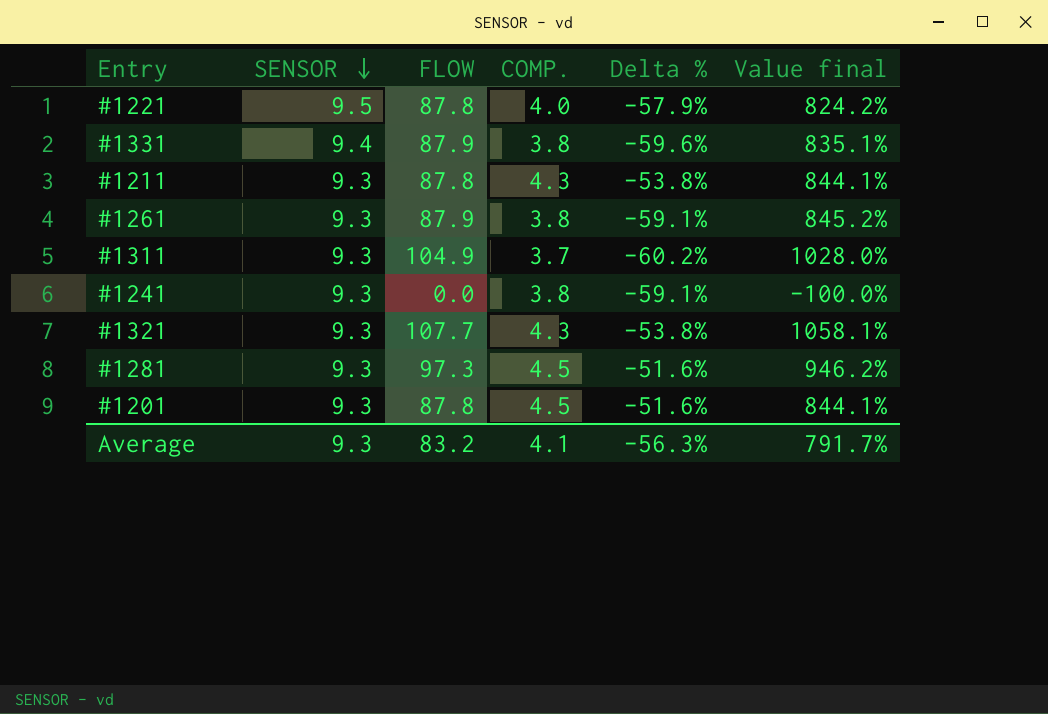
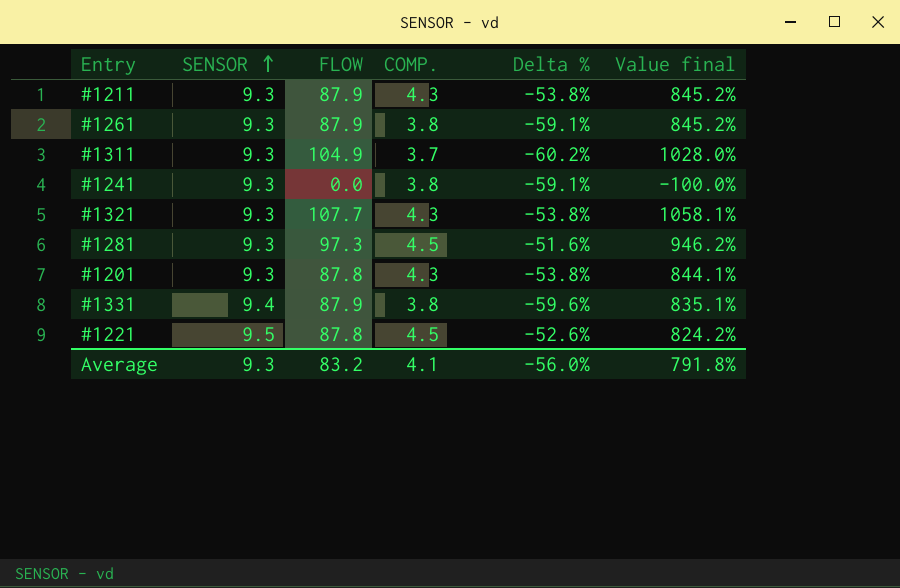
row order: SENSOR descending -> SENSOR ascending
#1211 | FLOW: 87.8 -> 87.9
#1211 | Value final: 844.1% -> 845.2%
#1201 | COMP.: 4.5 -> 4.3
#1201 | Delta %: -51.6% -> -53.8%
#1221 | COMP.: 4.0 -> 4.5
#1221 | Delta %: -57.9% -> -52.6%
Average | Delta %: -56.3% -> -56.0%
Average | Value final: 791.7% -> 791.8%

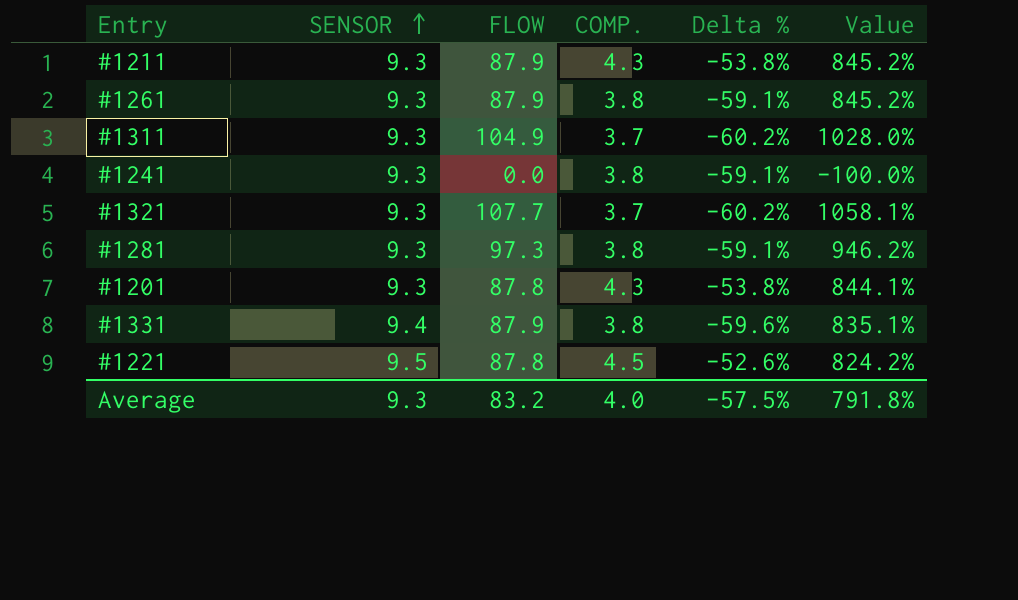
column name: Value final -> Value
#1321 | COMP.: 4.3 -> 3.7
#1321 | Delta %: -53.8% -> -60.2%
#1281 | COMP.: 4.5 -> 3.8
#1281 | Delta %: -51.6% -> -59.1%
Average | COMP.: 4.1 -> 4.0
Average | Delta %: -56.0% -> -57.5%

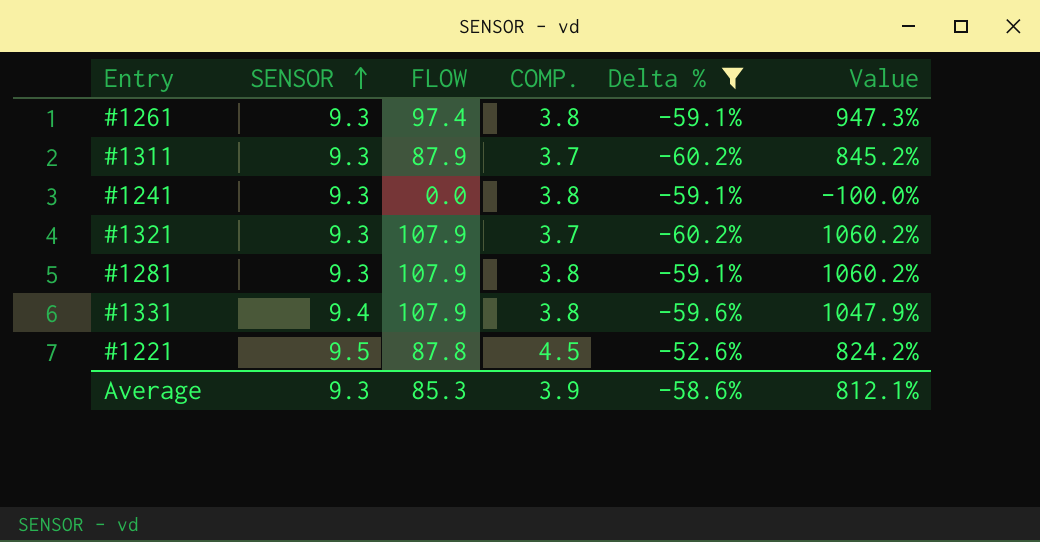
filter: none -> Delta % != -53.8%
#1261 | FLOW: 87.9 -> 97.4
#1261 | Value: 845.2% -> 947.3%
#1311 | FLOW: 104.9 -> 87.9
#1311 | Value: 1028.0% -> 845.2%
#1321 | FLOW: 107.7 -> 107.9
#1321 | Value: 1058.1% -> 1060.2%
#1281 | FLOW: 97.3 -> 107.9
#1281 | Value: 946.2% -> 1060.2%
#1331 | FLOW: 87.9 -> 107.9
#1331 | Value: 835.1% -> 1047.9%
Average | FLOW: 83.2 -> 85.3
Average | COMP.: 4.0 -> 3.9
Average | Delta %: -57.5% -> -58.6%
Average | Value: 791.8% -> 812.1%

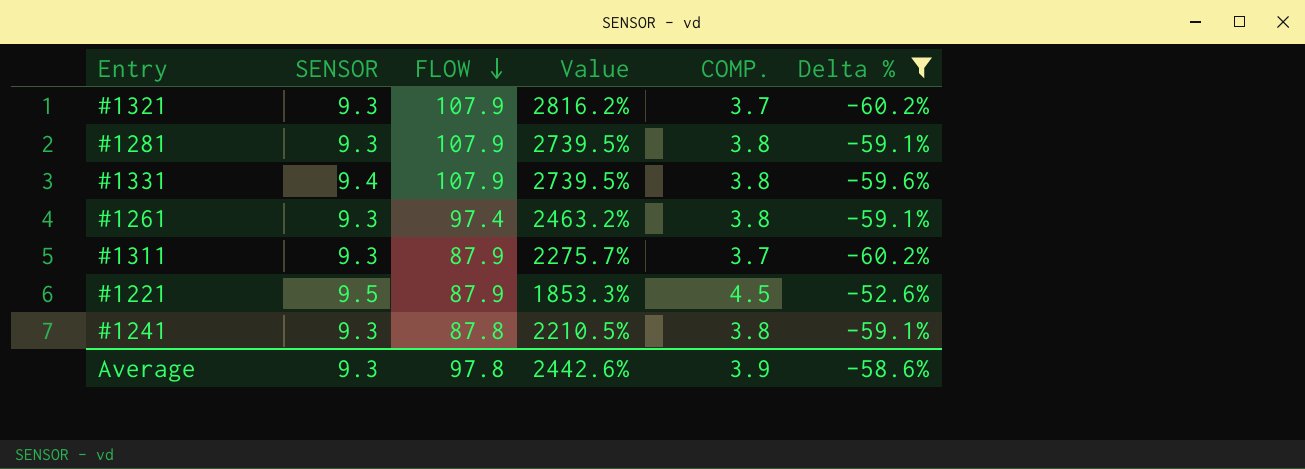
row order: SENSOR ascending -> FLOW descending
column Value | formula: ([FLOW] - [SENSOR]) / [SENSOR] -> ([FLOW] - [COMP.]) / [COMP.]
column Value | position: 6 -> 4
#1221 | FLOW: 87.8 -> 87.9
#1241 | FLOW: 0.0 -> 87.8
Average | FLOW: 85.3 -> 97.8
Average | Value: 812.1% -> 2442.6%

